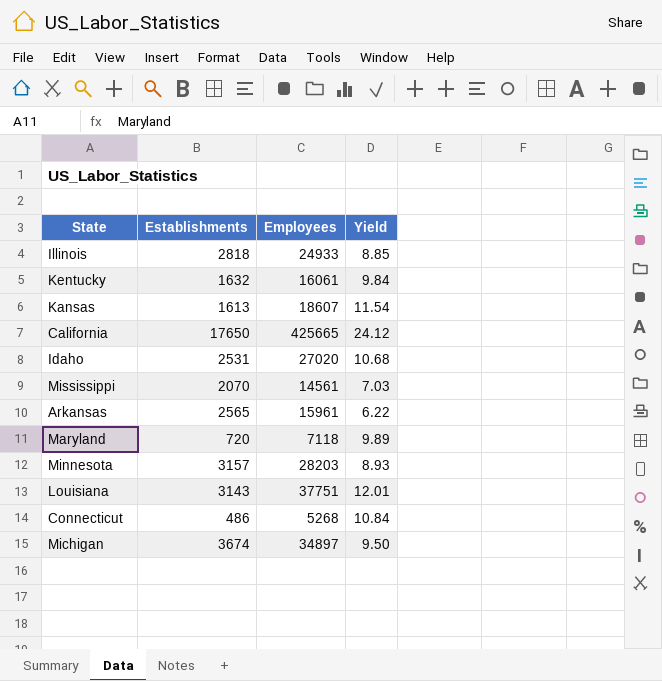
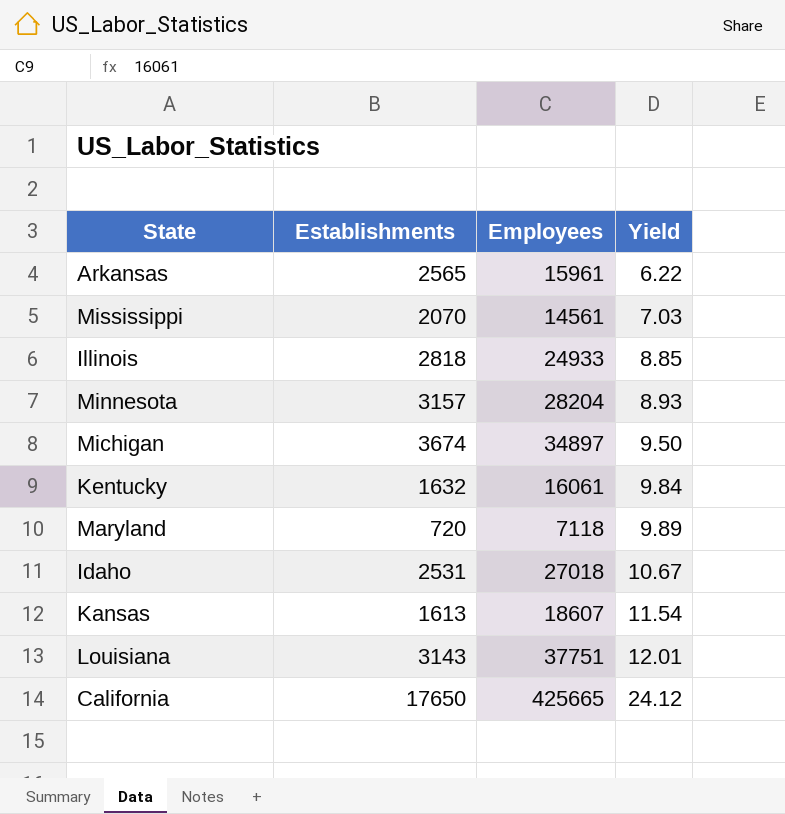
row order: none -> Yield ascending
row Connecticut: 486 | 5268 | 10.84 -> none
Minnesota | Employees: 28203 -> 28204
Idaho | Employees: 27020 -> 27018
Idaho | Yield: 10.68 -> 10.67

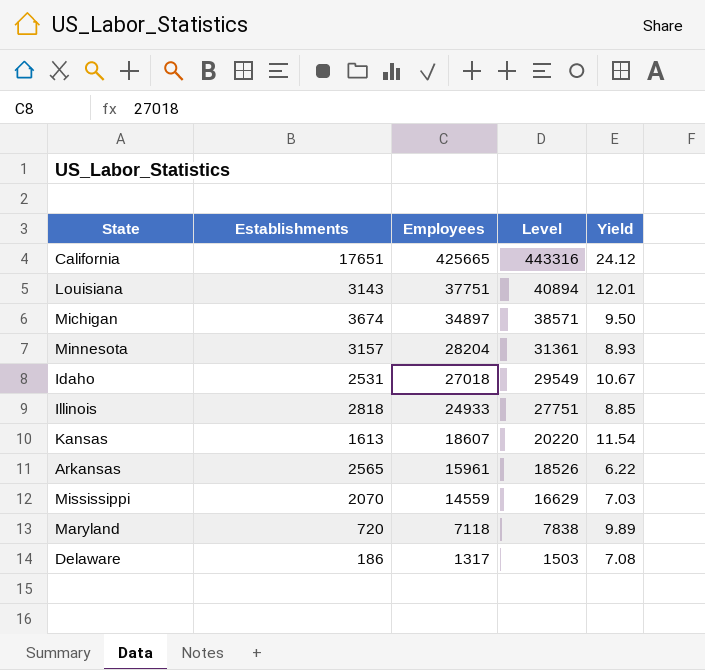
row order: Yield ascending -> Employees descending
column Level | formula: none -> [Establishments] + [Employees]
row Kentucky: 1632 | 16061 | 9.84 -> none
California | Establishments: 17650 -> 17651
Mississippi | Employees: 14561 -> 14559
row Delaware: none -> 186 | 1317 | 1503 | 7.08

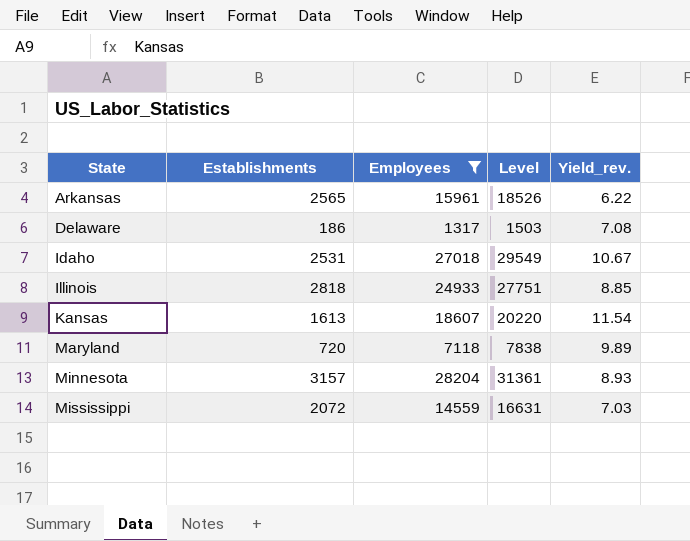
filter: none -> Employees <= 28204
row order: Employees descending -> State ascending
column name: Yield -> Yield_rev.
Mississippi | Establishments: 2070 -> 2072
Mississippi | Level: 16629 -> 16631

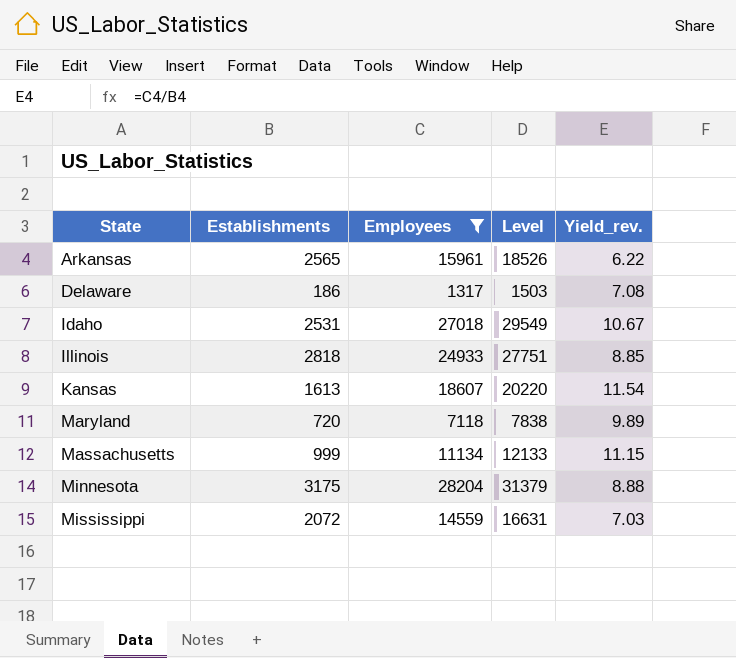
row Massachusetts: none -> 999 | 11134 | 12133 | 11.15
Minnesota | Establishments: 3157 -> 3175
Minnesota | Level: 31361 -> 31379
Minnesota | Yield_rev.: 8.93 -> 8.88

